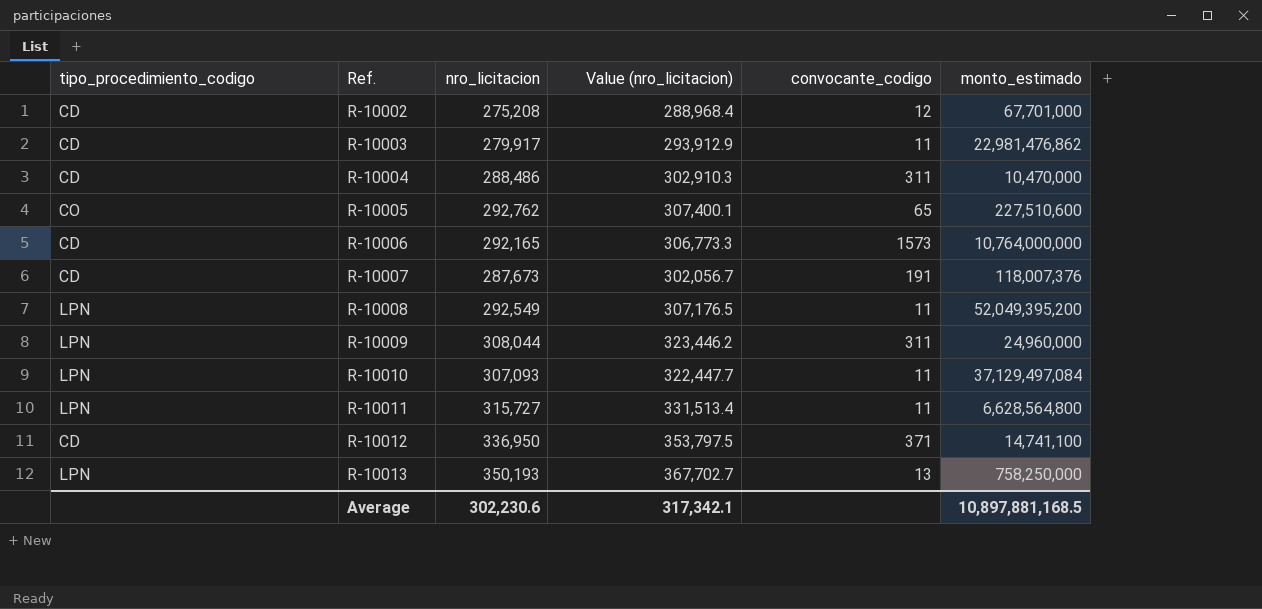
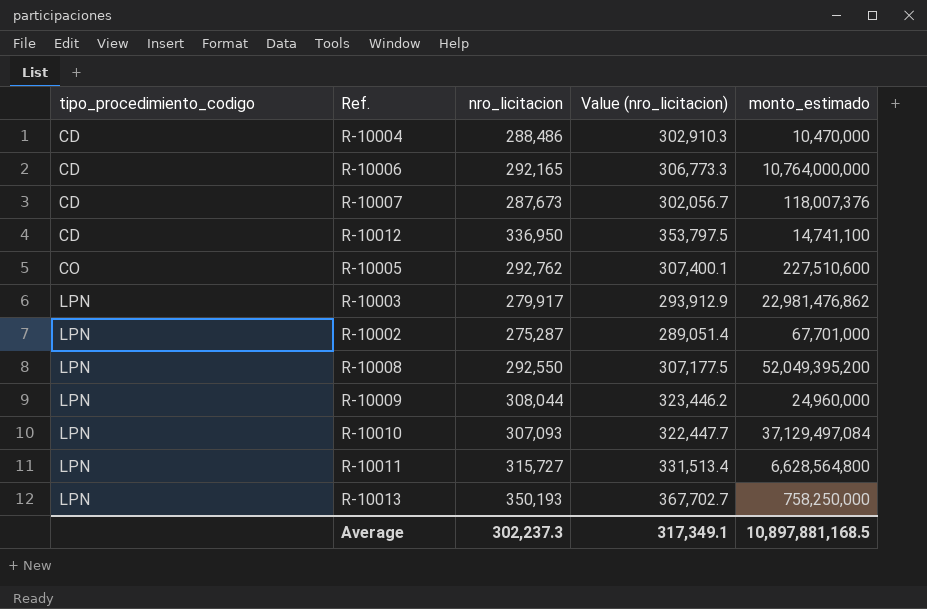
row order: Ref. ascending -> tipo_procedimiento_codigo ascending
column convocante_codigo | position: 5 -> none
R-10003 | tipo_procedimiento_codigo: CD -> LPN
R-10002 | tipo_procedimiento_codigo: CD -> LPN
R-10002 | nro_licitacion: 275,208 -> 275,287
R-10002 | Value (nro_licitacion): 288,968.4 -> 289,051.4
R-10008 | nro_licitacion: 292,549 -> 292,550
R-10008 | Value (nro_licitacion): 307,176.5 -> 307,177.5
Average | nro_licitacion: 302,230.6 -> 302,237.3
Average | Value (nro_licitacion): 317,342.1 -> 317,349.1

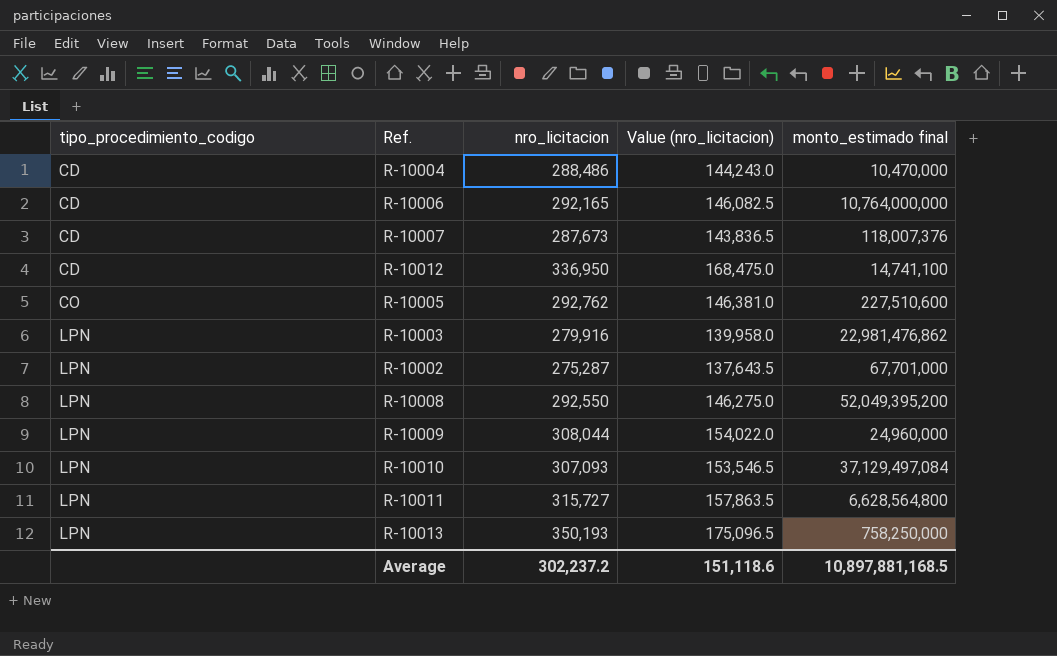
column Value (nro_licitacion) | formula: [nro_licitacion] * 1.05 -> [nro_licitacion] * 0.5
column name: monto_estimado -> monto_estimado final
R-10003 | nro_licitacion: 279,917 -> 279,916
Average | nro_licitacion: 302,237.3 -> 302,237.2
Average | Value (nro_licitacion): 317,349.1 -> 151,118.6

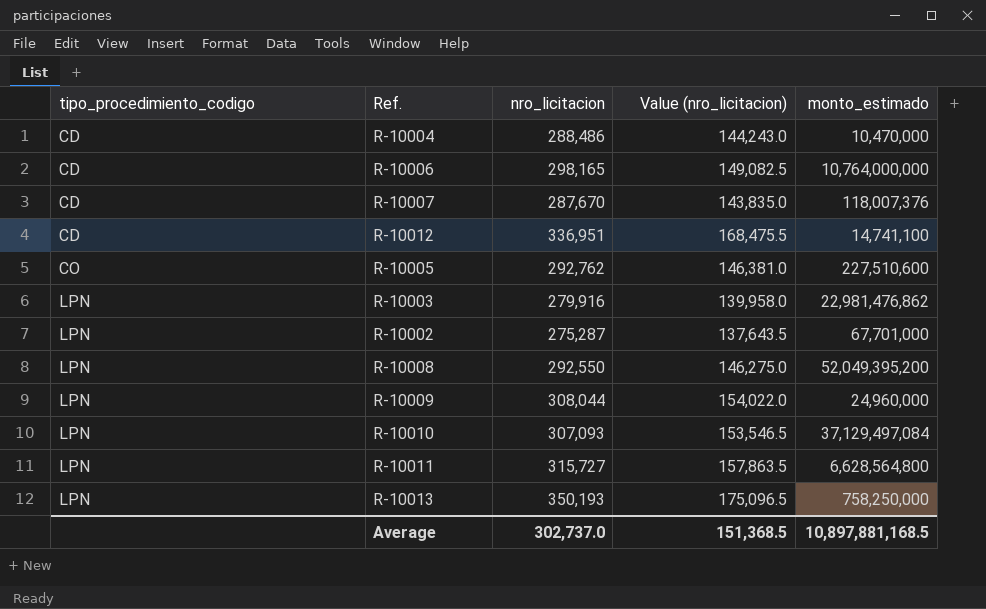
column name: monto_estimado final -> monto_estimado
R-10006 | nro_licitacion: 292,165 -> 298,165
R-10006 | Value (nro_licitacion): 146,082.5 -> 149,082.5
R-10007 | nro_licitacion: 287,673 -> 287,670
R-10007 | Value (nro_licitacion): 143,836.5 -> 143,835.0
R-10012 | nro_licitacion: 336,950 -> 336,951
R-10012 | Value (nro_licitacion): 168,475.0 -> 168,475.5
Average | nro_licitacion: 302,237.2 -> 302,737.0
Average | Value (nro_licitacion): 151,118.6 -> 151,368.5

